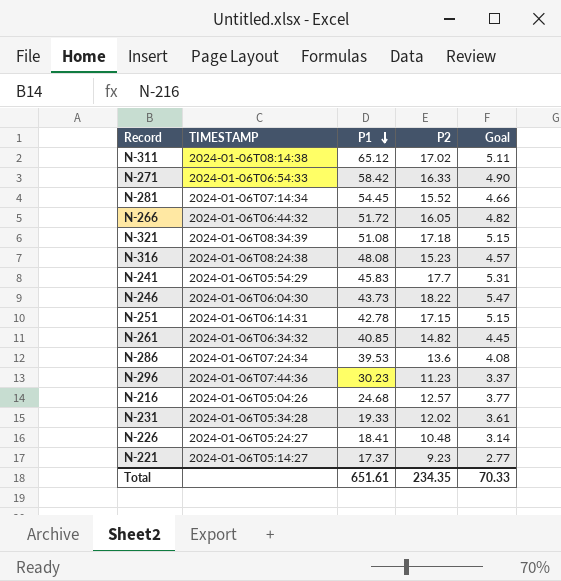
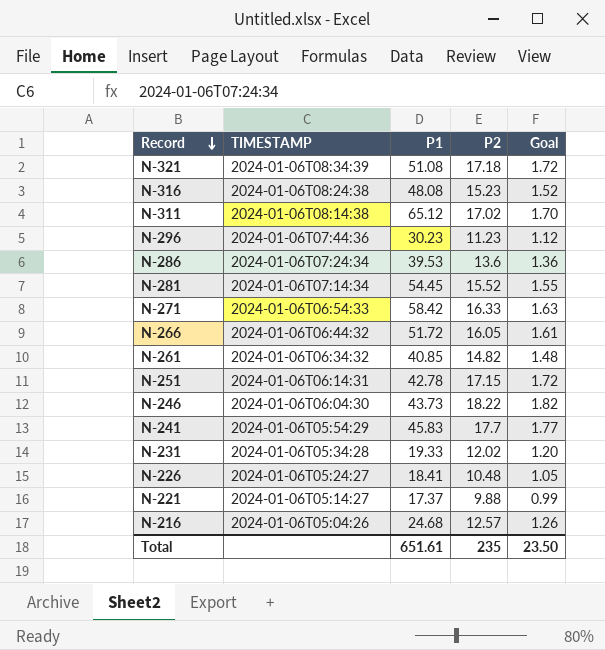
row order: P1 descending -> Record descending
column Goal | formula: [P2] * 0.3 -> [P2] * 0.1
N-221 | P2: 9.23 -> 9.88
Total | P2: 234.35 -> 235
Total | Goal: 70.33 -> 23.50

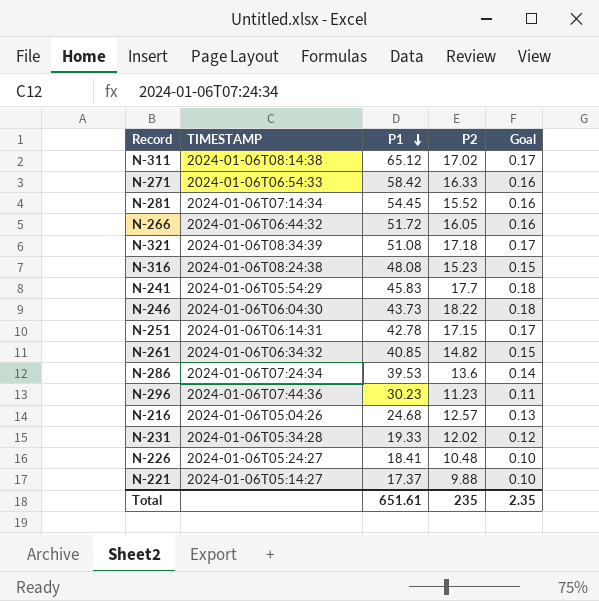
row order: Record descending -> P1 descending
column Goal | formula: [P2] * 0.1 -> [P2] * 0.01
Total | Goal: 23.50 -> 2.35

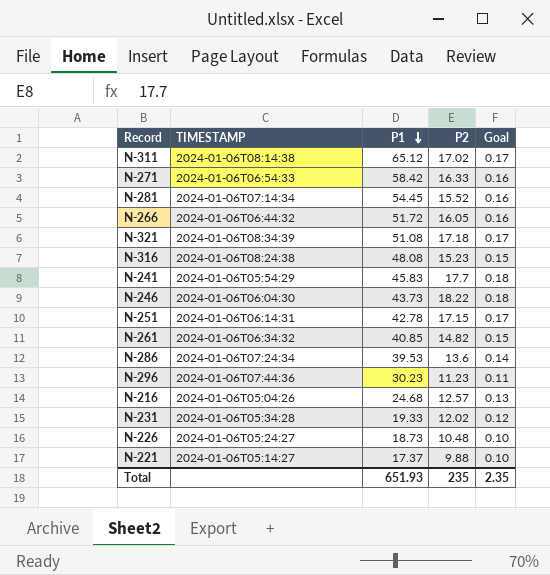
N-226 | P1: 18.41 -> 18.73
Total | P1: 651.61 -> 651.93

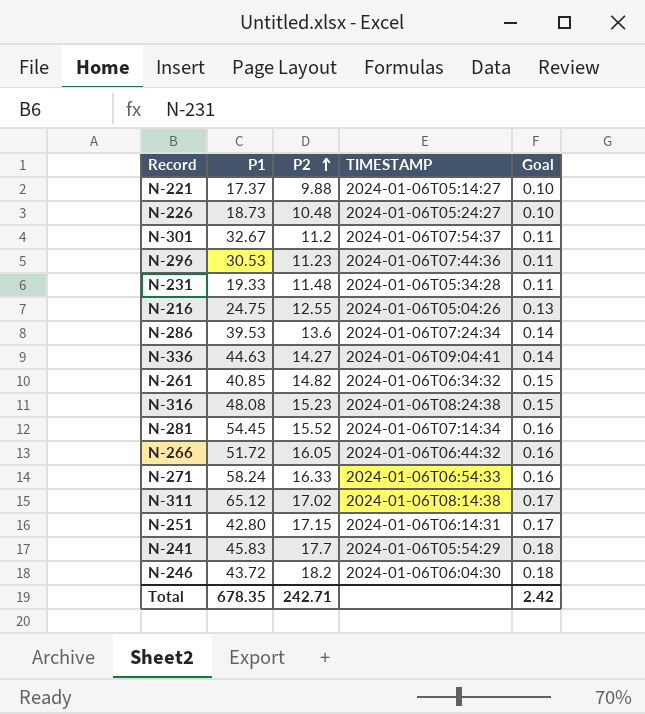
row order: P1 descending -> P2 ascending
column TIMESTAMP | position: 2 -> 4
row N-321: 2024-01-06T08:34:39 | 51.08 | 17.18 | 0.17 -> none
row N-301: none -> 32.67 | 11.2 | 2024-01-06T07:54:37 | 0.11
N-296 | P1: 30.23 -> 30.53
N-231 | P2: 12.02 -> 11.48
N-231 | Goal: 0.12 -> 0.11
N-216 | P1: 24.68 -> 24.75
N-216 | P2: 12.57 -> 12.55
row N-336: none -> 44.63 | 14.27 | 2024-01-06T09:04:41 | 0.14
N-271 | P1: 58.42 -> 58.24
N-251 | P1: 42.78 -> 42.80
N-246 | P1: 43.73 -> 43.72
N-246 | P2: 18.22 -> 18.2
Total | P1: 651.93 -> 678.35
Total | P2: 235 -> 242.71
Total | Goal: 2.35 -> 2.42

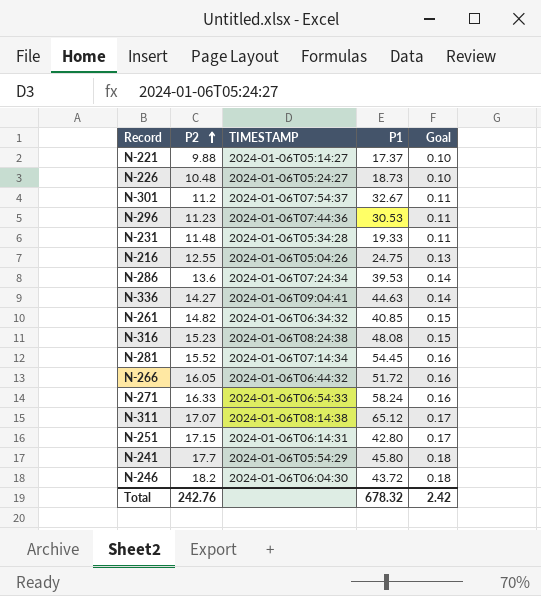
column P1 | position: 2 -> 4
N-311 | P2: 17.02 -> 17.07
N-241 | P1: 45.83 -> 45.80
Total | P2: 242.71 -> 242.76
Total | P1: 678.35 -> 678.32

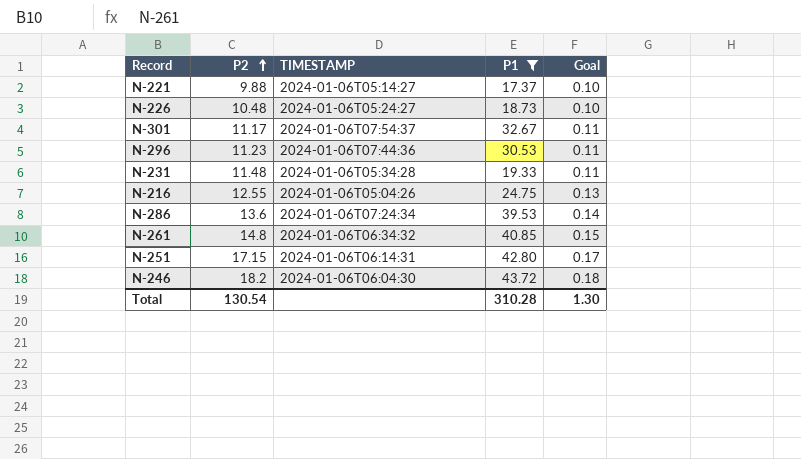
filter: none -> P1 <= 43.72
N-301 | P2: 11.2 -> 11.17
N-261 | P2: 14.82 -> 14.8
Total | P2: 242.76 -> 130.54
Total | P1: 678.32 -> 310.28
Total | Goal: 2.42 -> 1.30

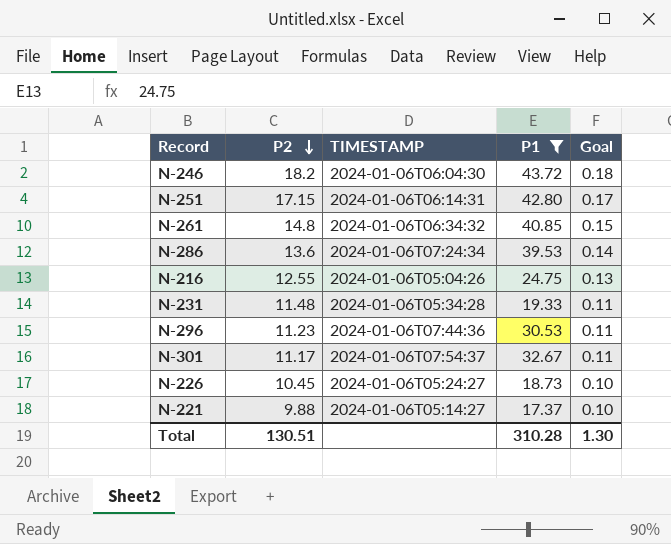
row order: P2 ascending -> P2 descending
N-226 | P2: 10.48 -> 10.45
Total | P2: 130.54 -> 130.51

